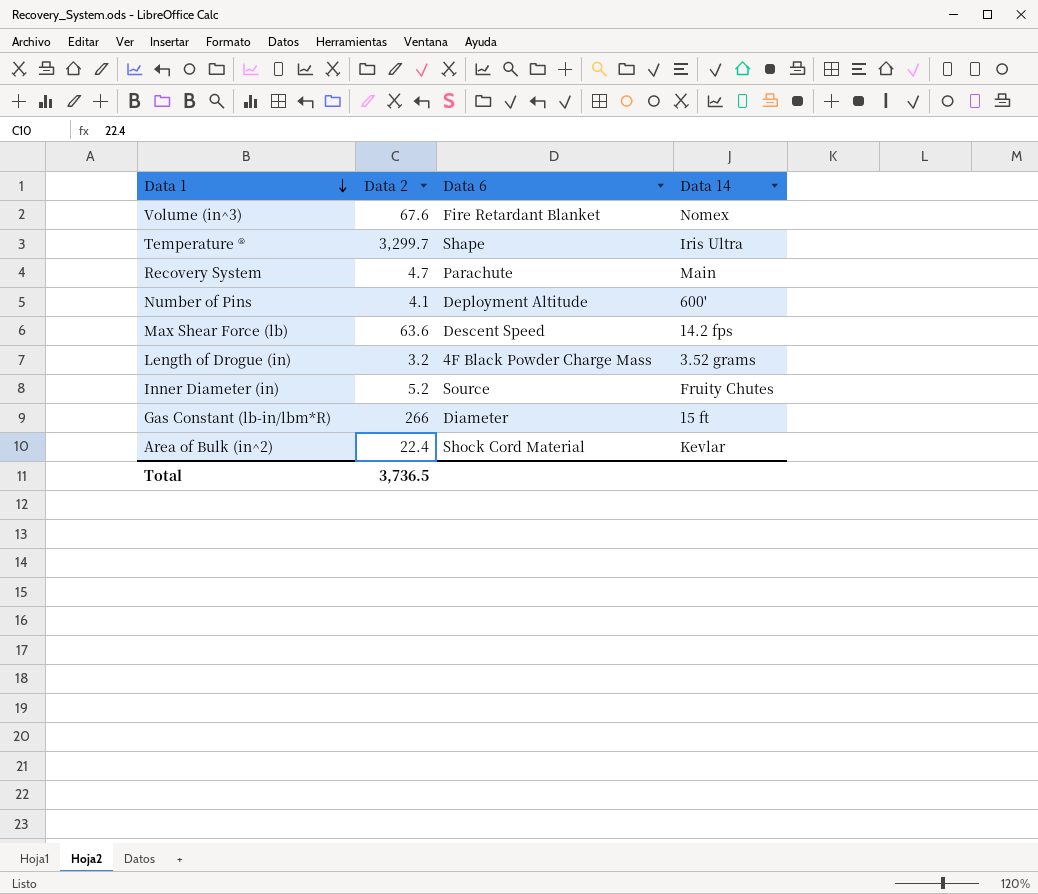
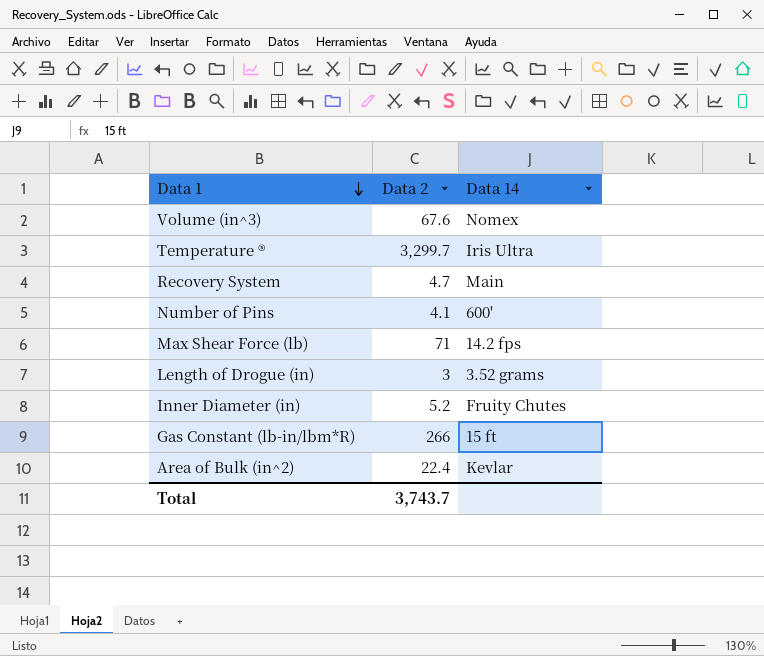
column Data 6 | position: 3 -> none
Max Shear Force (lb) | Data 2: 63.6 -> 71
Length of Drogue (in) | Data 2: 3.2 -> 3
Total | Data 2: 3,736.5 -> 3,743.7

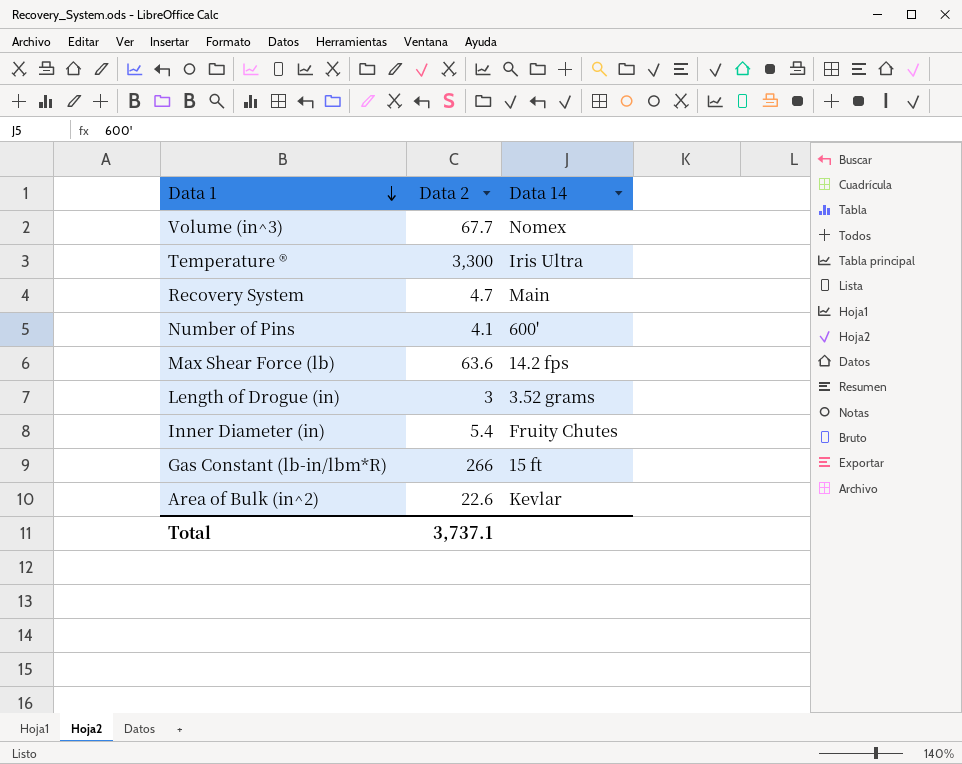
Volume (in^3) | Data 2: 67.6 -> 67.7
Temperature ® | Data 2: 3,299.7 -> 3,300
Max Shear Force (lb) | Data 2: 71 -> 63.6
Inner Diameter (in) | Data 2: 5.2 -> 5.4
Area of Bulk (in^2) | Data 2: 22.4 -> 22.6
Total | Data 2: 3,743.7 -> 3,737.1

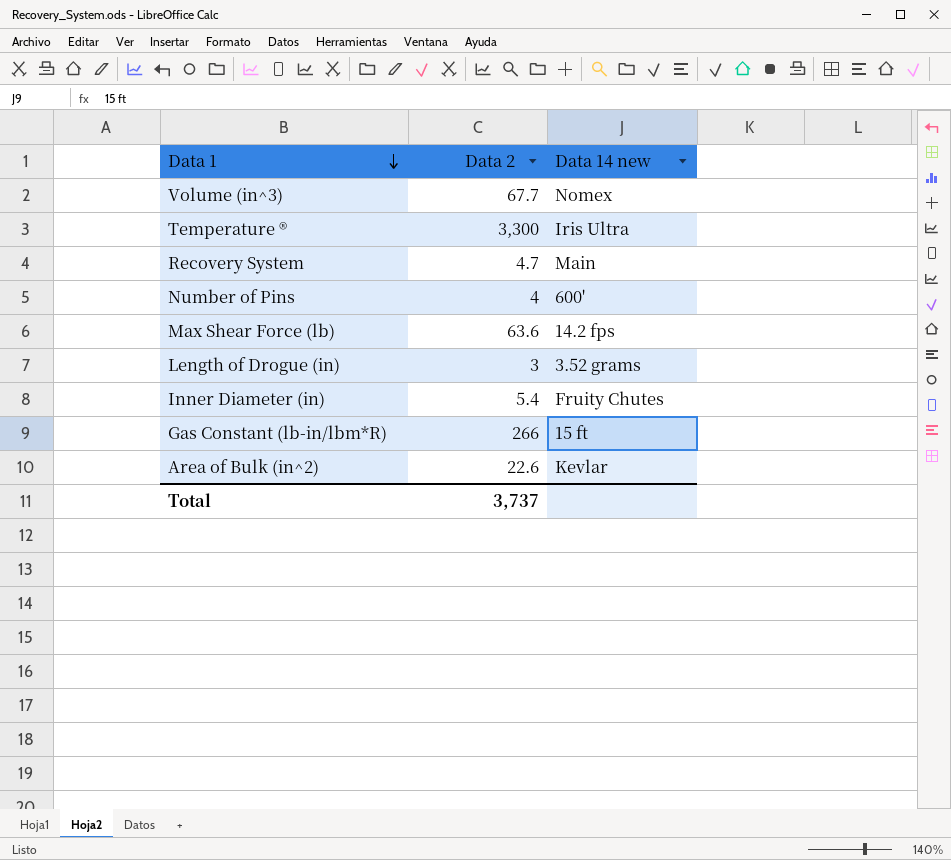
column name: Data 14 -> Data 14 new
Number of Pins | Data 2: 4.1 -> 4
Total | Data 2: 3,737.1 -> 3,737

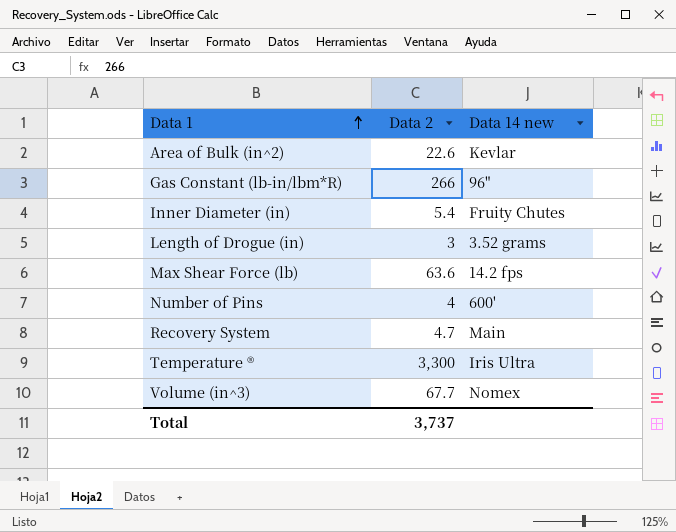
row order: Data 1 descending -> Data 1 ascending
Gas Constant (lb-in/lbm*R) | Data 14 new: 15 ft -> 96"

